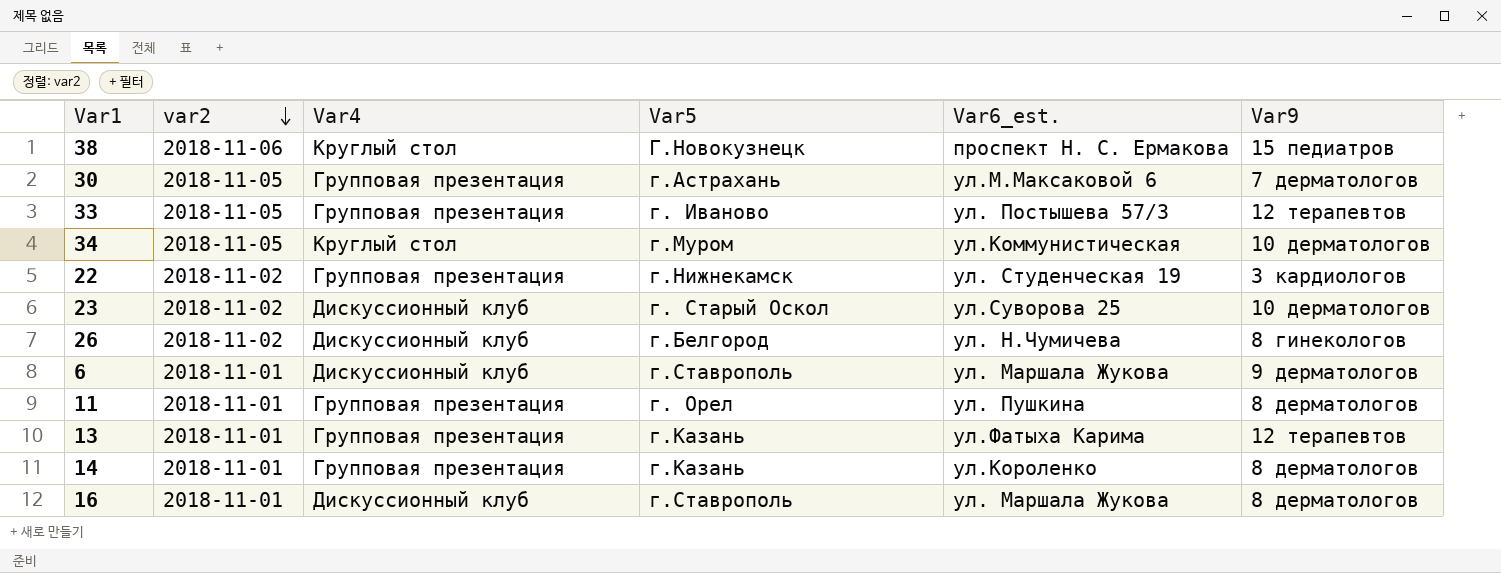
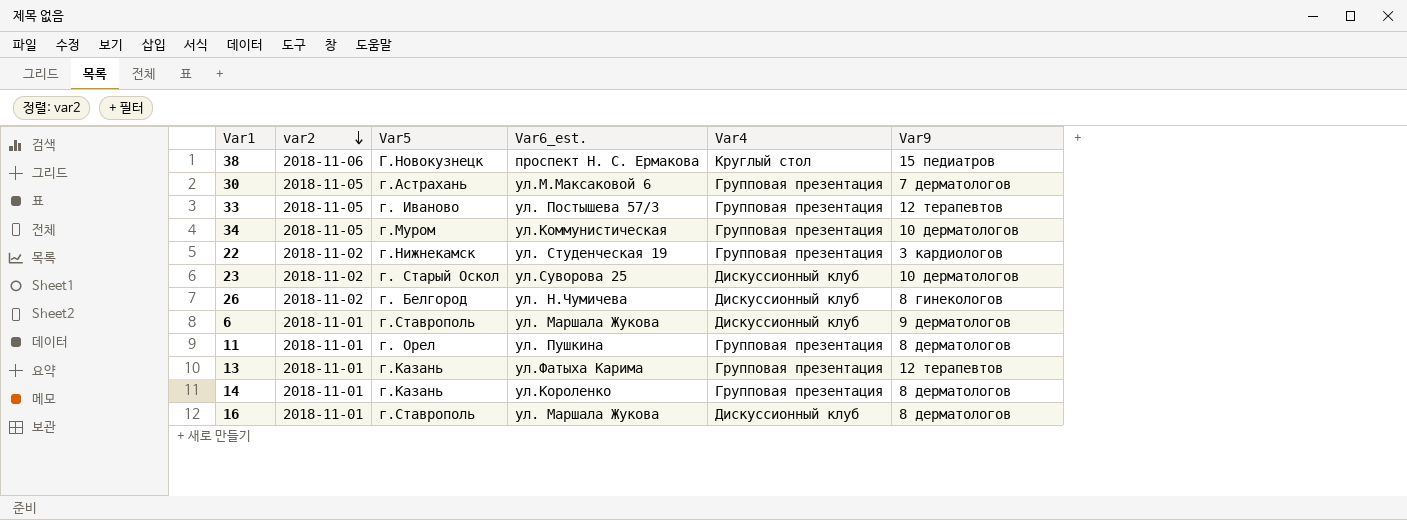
column Var4 | position: 3 -> 5
34 | Var4: Круглый стол -> Групповая презентация
26 | Var5: г.Белгород -> г. Белгород

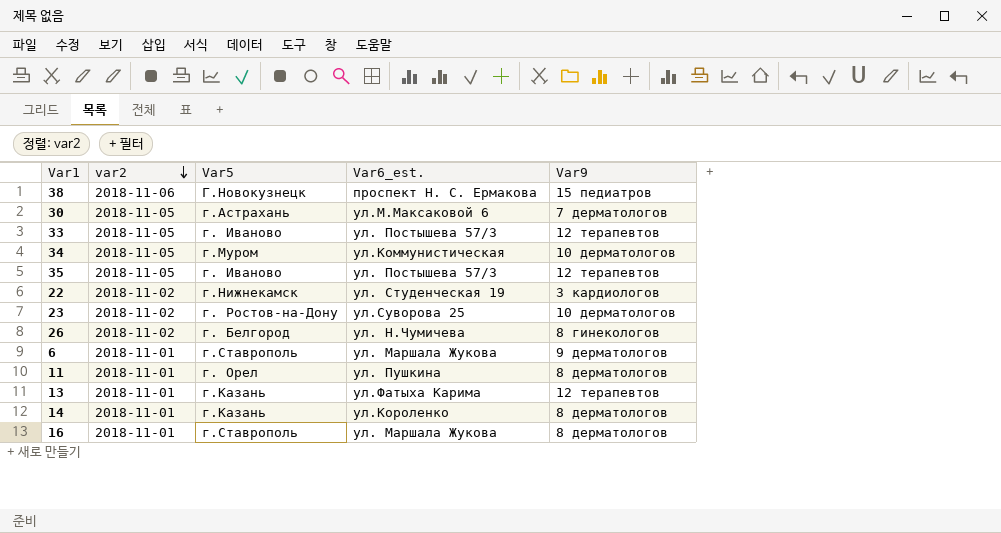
column Var4 | position: 5 -> none
row 35: none -> 2018-11-05 | г. Иваново | ул. Постышева 57/3 | 12 терапевтов
23 | Var5: г. Старый Оскол -> г. Ростов-на-Дону

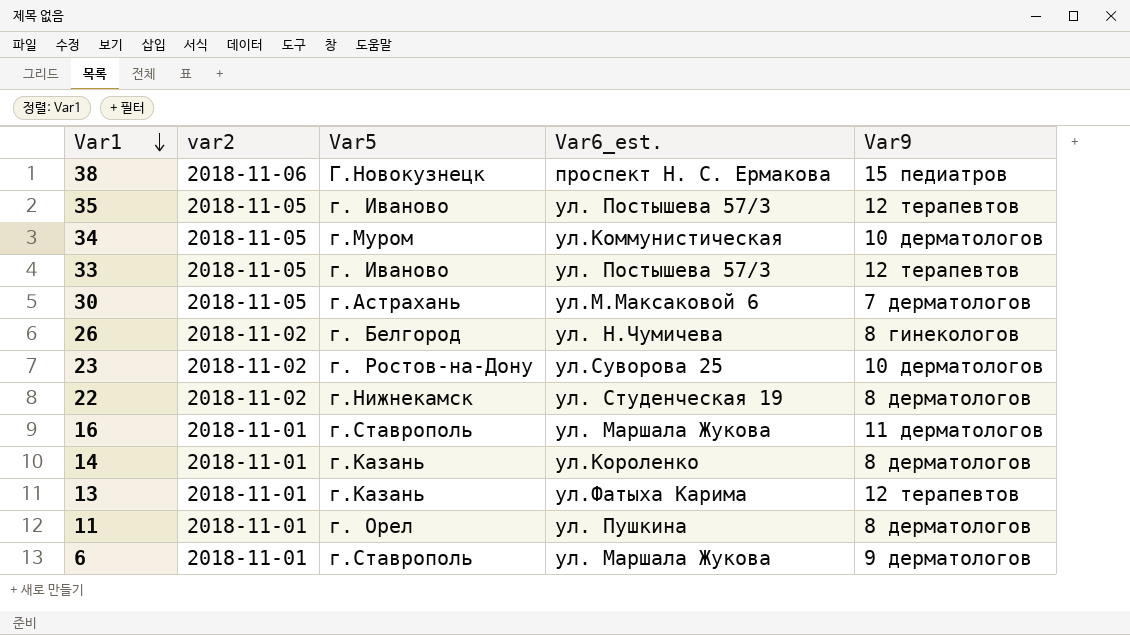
row order: var2 descending -> Var1 descending
22 | Var9: 3 кардиологов -> 8 дерматологов
16 | Var9: 8 дерматологов -> 11 дерматологов

